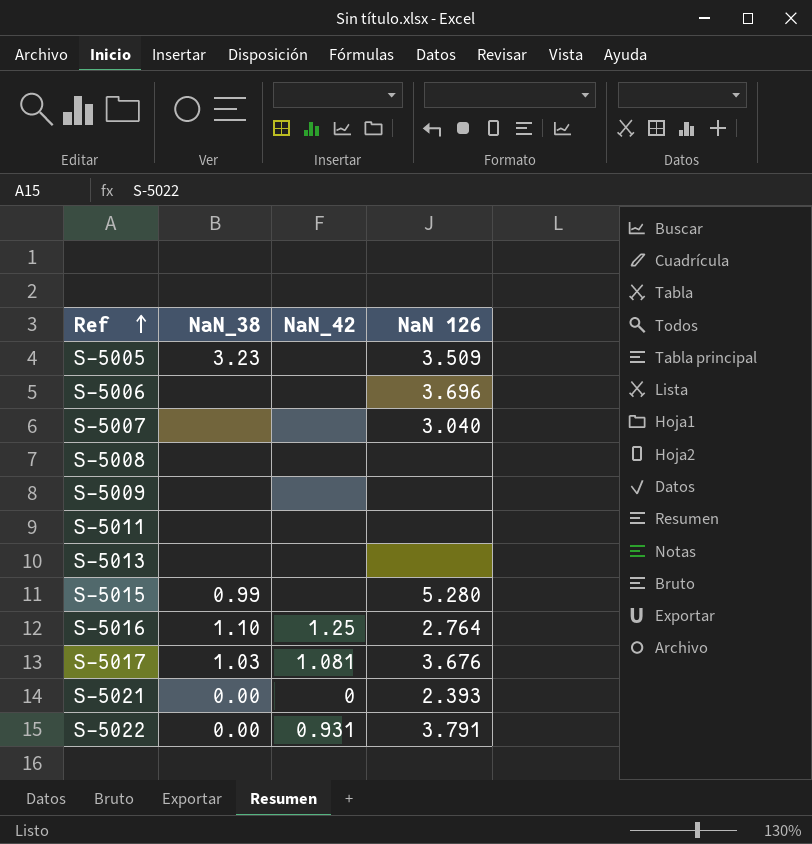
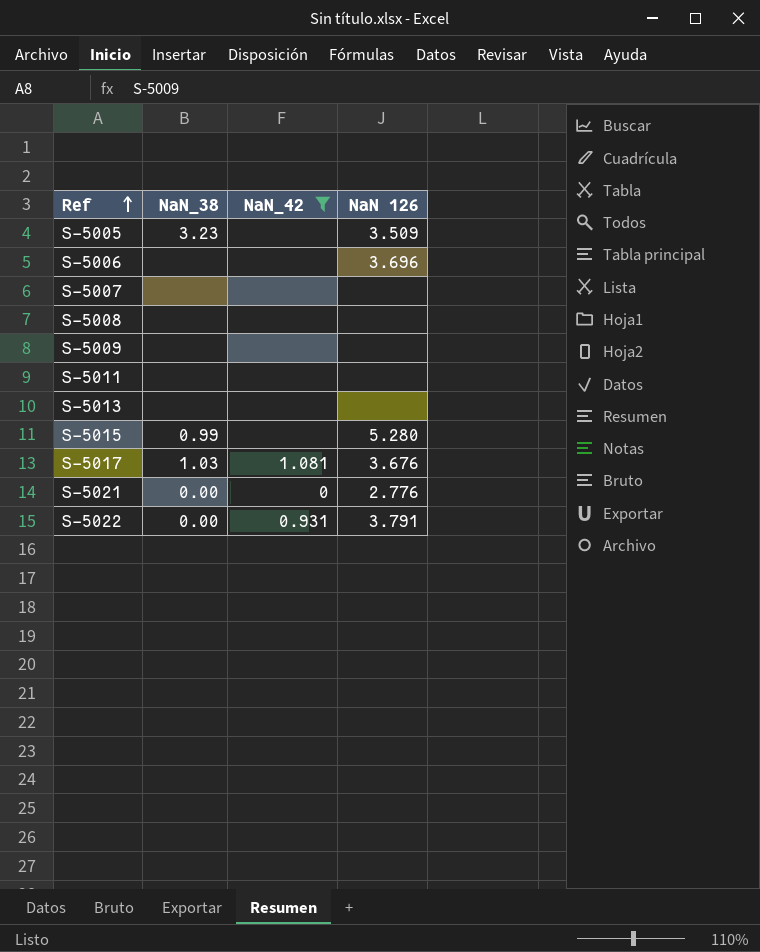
filter: none -> NaN_42 != 1.25
S-5007 | NaN 126: 3.040 -> none
S-5021 | NaN 126: 2.393 -> 2.776

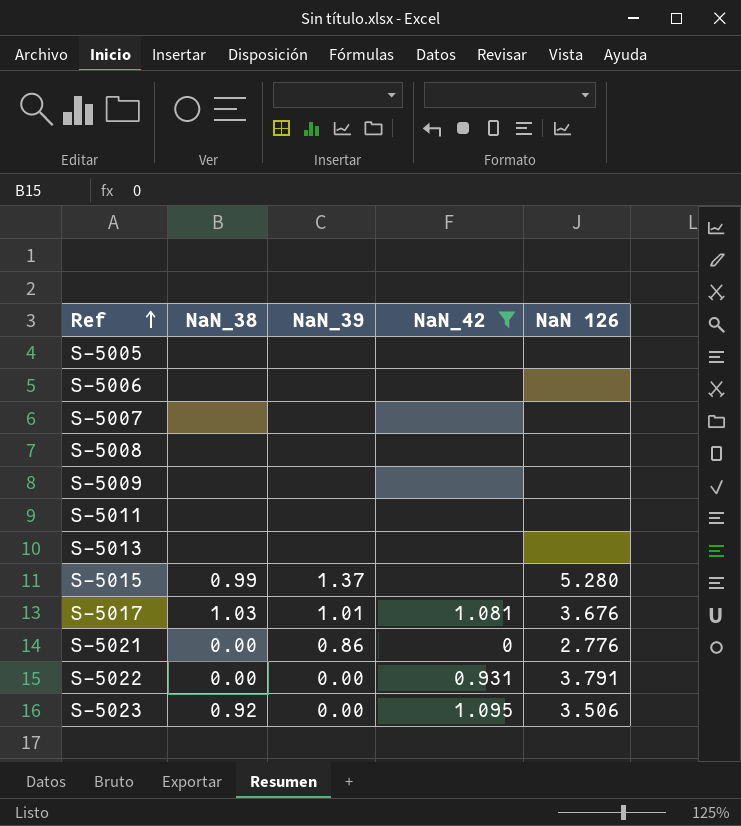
column NaN_39 | position: none -> 3
S-5005 | NaN_38: 3.23 -> none
S-5005 | NaN 126: 3.509 -> none
S-5006 | NaN 126: 3.696 -> none
row S-5023: none -> 0.92 | 0.00 | 1.095 | 3.506

